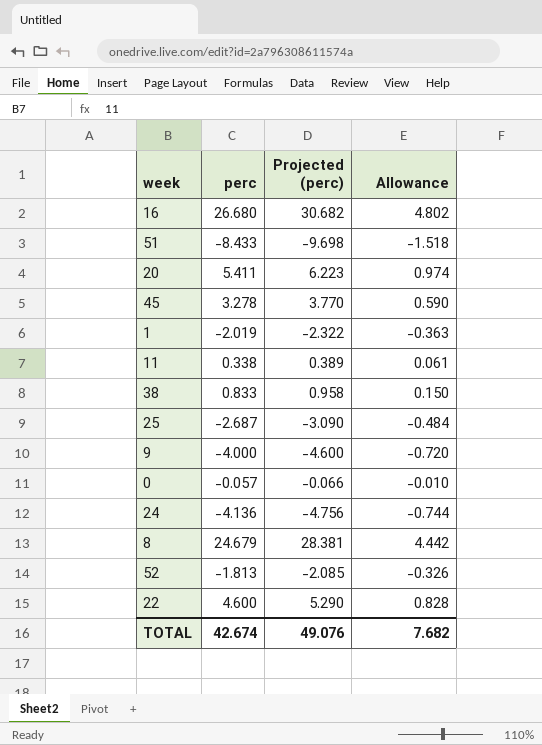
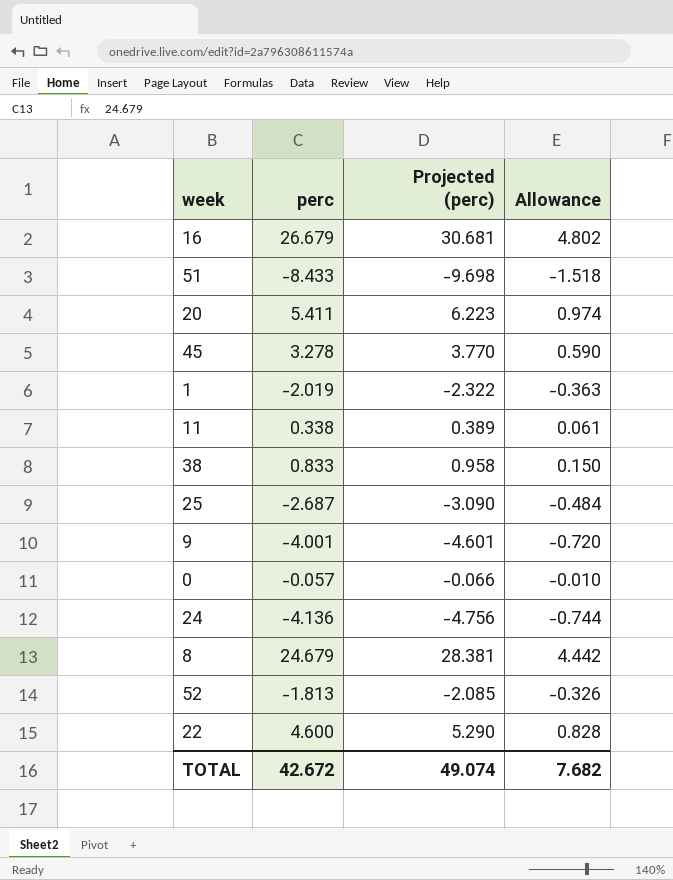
16 | perc: 26.680 -> 26.679
16 | Projected (perc): 30.682 -> 30.681
9 | perc: -4.000 -> -4.001
9 | Projected (perc): -4.600 -> -4.601
TOTAL | perc: 42.674 -> 42.672
TOTAL | Projected (perc): 49.076 -> 49.074

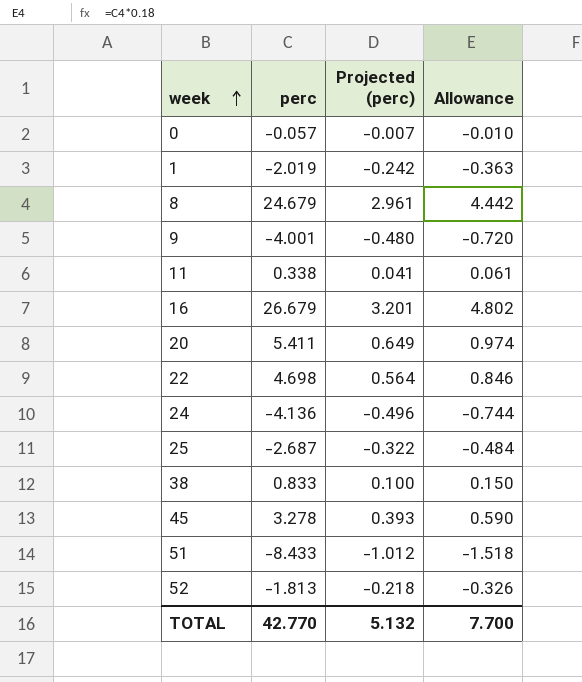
row order: none -> week ascending
column Projected (perc) | formula: [perc] * 1.15 -> [perc] * 0.12
22 | perc: 4.600 -> 4.698
22 | Allowance: 0.828 -> 0.846
TOTAL | perc: 42.672 -> 42.770
TOTAL | Projected (perc): 49.074 -> 5.132
TOTAL | Allowance: 7.682 -> 7.700

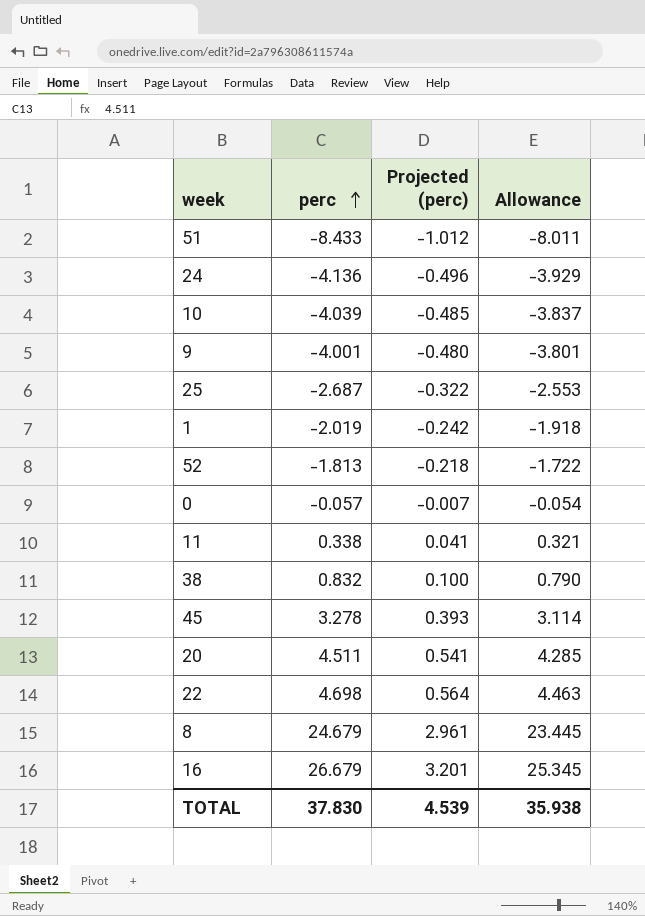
row order: week ascending -> perc ascending
column Allowance | formula: [perc] * 0.18 -> [perc] * 0.95
row 10: none -> -4.039 | -0.485 | -3.837
38 | perc: 0.833 -> 0.832
20 | perc: 5.411 -> 4.511
20 | Projected (perc): 0.649 -> 0.541
TOTAL | perc: 42.770 -> 37.830
TOTAL | Projected (perc): 5.132 -> 4.539
TOTAL | Allowance: 7.700 -> 35.938

